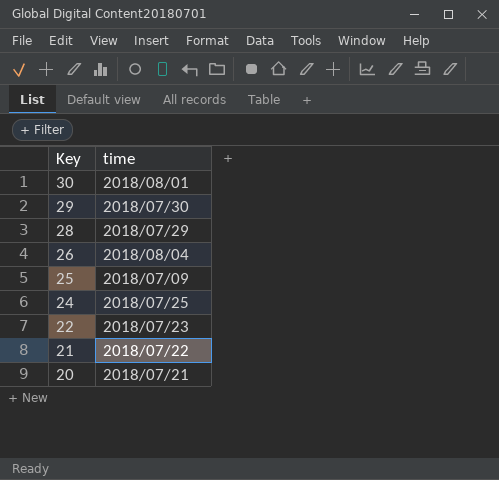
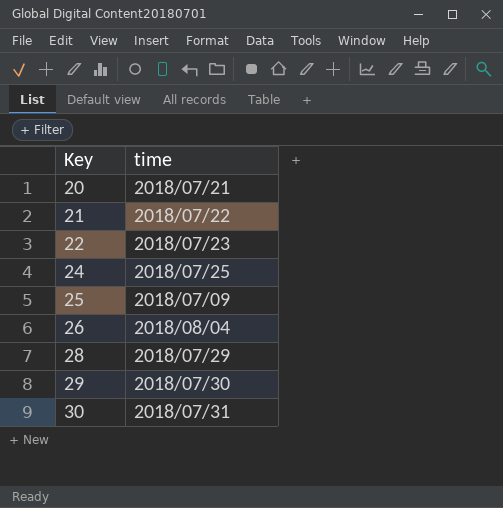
row order: Key descending -> Key ascending
30 | time: 2018/08/01 -> 2018/07/31

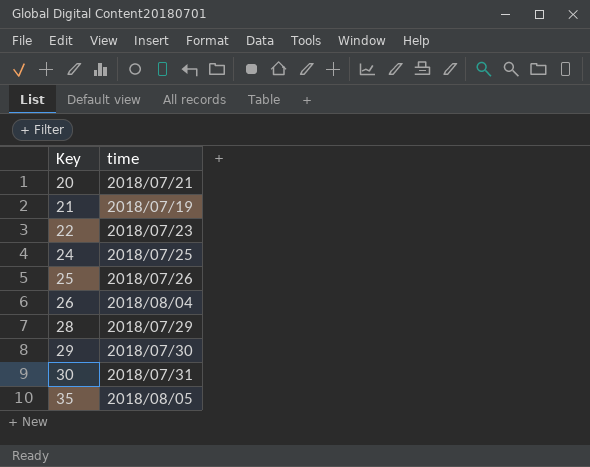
21 | time: 2018/07/22 -> 2018/07/19
25 | time: 2018/07/09 -> 2018/07/26
row 35: none -> 2018/08/05

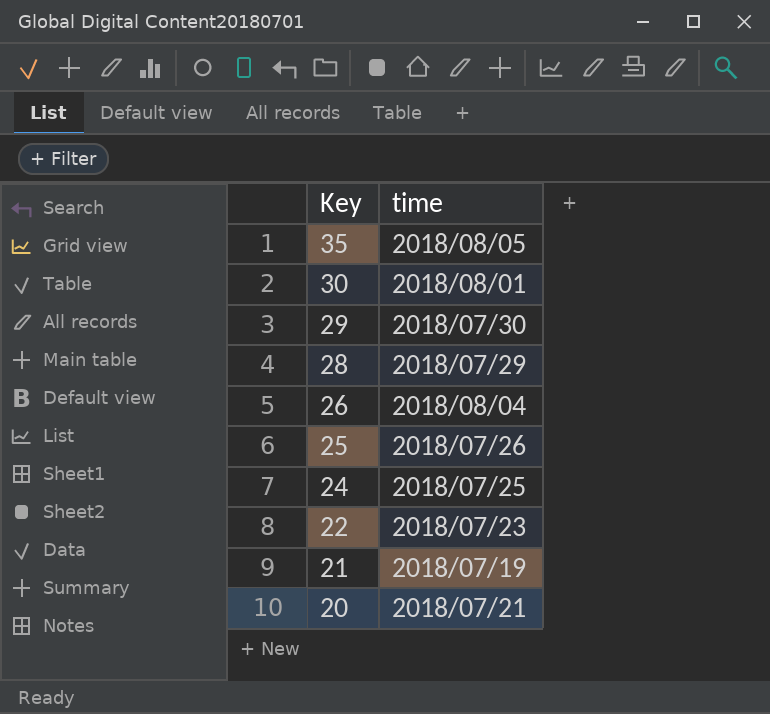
row order: Key ascending -> Key descending
30 | time: 2018/07/31 -> 2018/08/01

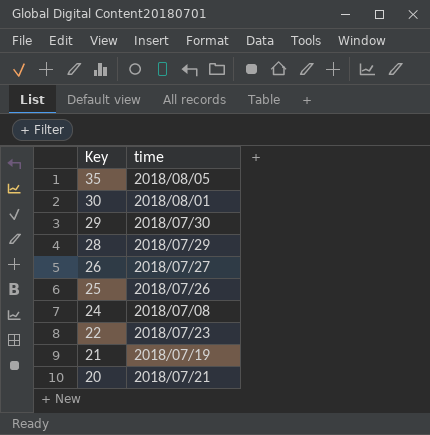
26 | time: 2018/08/04 -> 2018/07/27
24 | time: 2018/07/25 -> 2018/07/08

